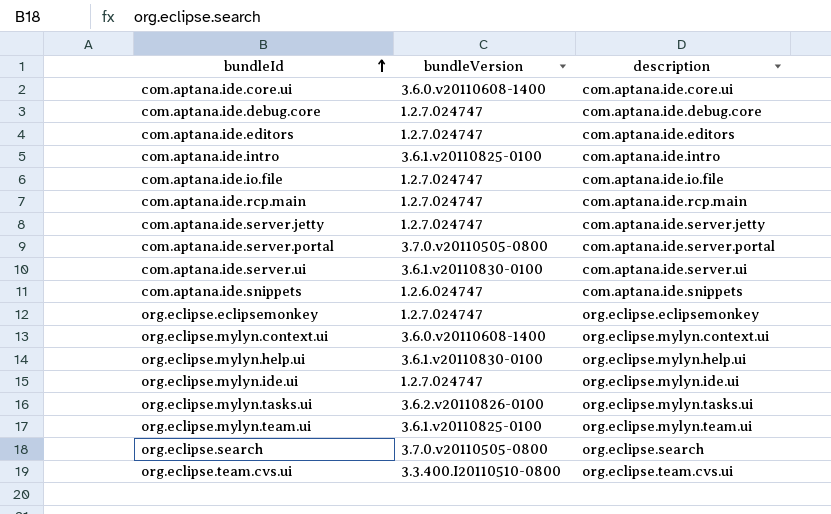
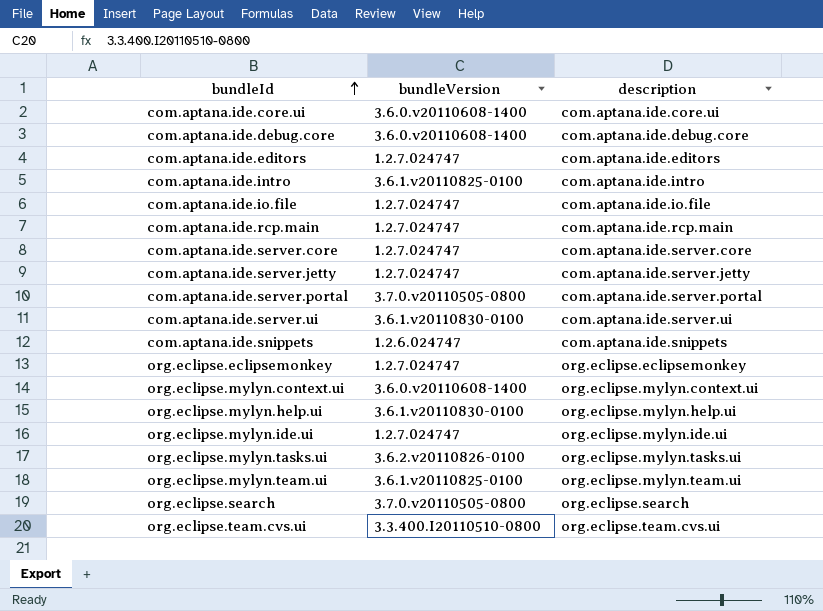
com.aptana.ide.debug.core | bundleVersion: 1.2.7.024747 -> 3.6.0.v20110608-1400
row com.aptana.ide.server.core: none -> 1.2.7.024747 | com.aptana.ide.server.core

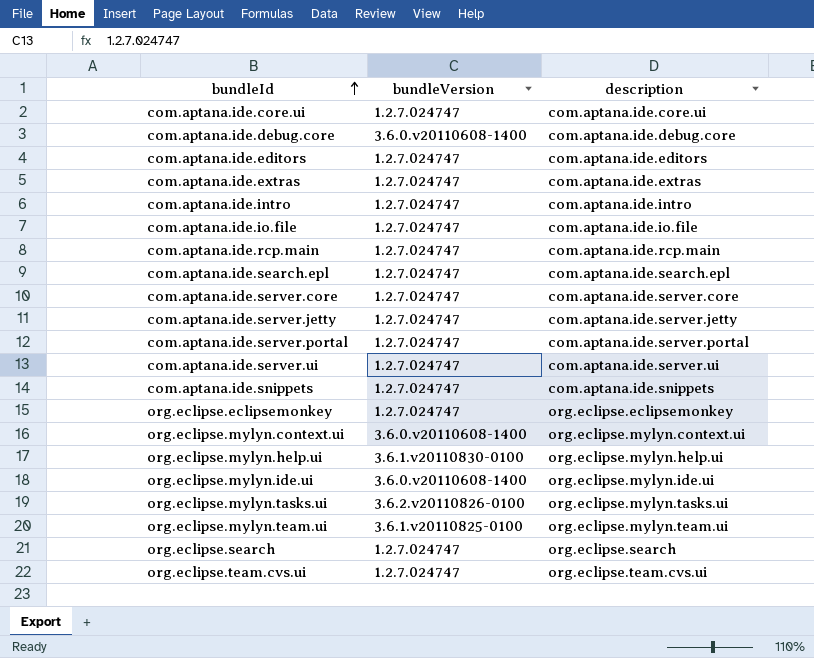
com.aptana.ide.core.ui | bundleVersion: 3.6.0.v20110608-1400 -> 1.2.7.024747
row com.aptana.ide.extras: none -> 1.2.7.024747 | com.aptana.ide.extras
com.aptana.ide.intro | bundleVersion: 3.6.1.v20110825-0100 -> 1.2.7.024747
row com.aptana.ide.search.epl: none -> 1.2.7.024747 | com.aptana.ide.search.epl
com.aptana.ide.server.portal | bundleVersion: 3.7.0.v20110505-0800 -> 1.2.7.024747
com.aptana.ide.server.ui | bundleVersion: 3.6.1.v20110830-0100 -> 1.2.7.024747
com.aptana.ide.snippets | bundleVersion: 1.2.6.024747 -> 1.2.7.024747
org.eclipse.mylyn.ide.ui | bundleVersion: 1.2.7.024747 -> 3.6.0.v20110608-1400
org.eclipse.search | bundleVersion: 3.7.0.v20110505-0800 -> 1.2.7.024747
org.eclipse.team.cvs.ui | bundleVersion: 3.3.400.I20110510-0800 -> 1.2.7.024747

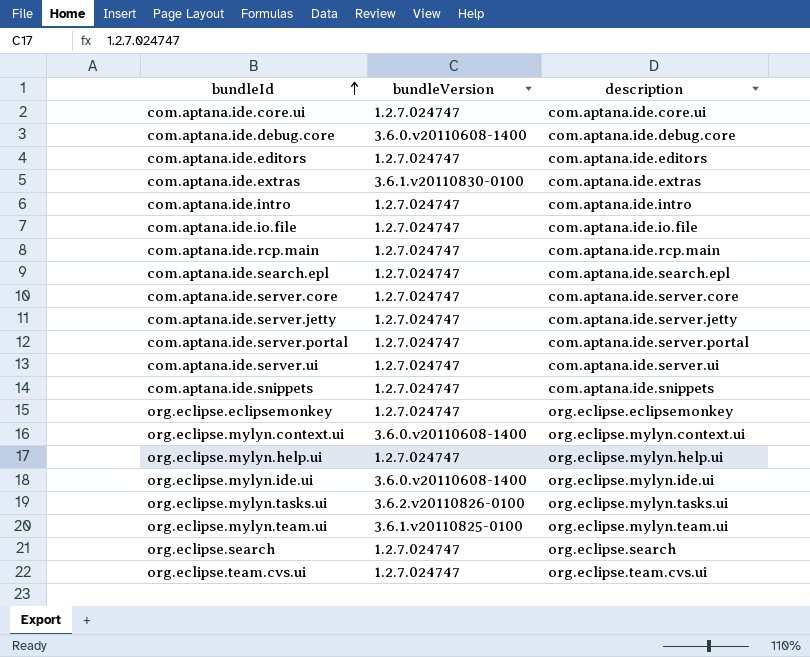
com.aptana.ide.extras | bundleVersion: 1.2.7.024747 -> 3.6.1.v20110830-0100
org.eclipse.mylyn.help.ui | bundleVersion: 3.6.1.v20110830-0100 -> 1.2.7.024747

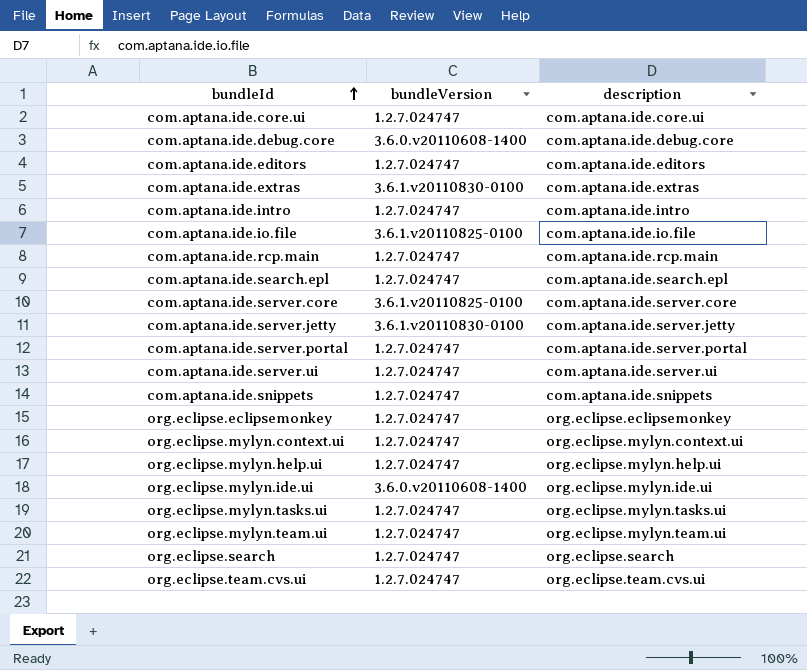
com.aptana.ide.io.file | bundleVersion: 1.2.7.024747 -> 3.6.1.v20110825-0100
com.aptana.ide.server.core | bundleVersion: 1.2.7.024747 -> 3.6.1.v20110825-0100
com.aptana.ide.server.jetty | bundleVersion: 1.2.7.024747 -> 3.6.1.v20110830-0100
org.eclipse.mylyn.context.ui | bundleVersion: 3.6.0.v20110608-1400 -> 1.2.7.024747
org.eclipse.mylyn.tasks.ui | bundleVersion: 3.6.2.v20110826-0100 -> 1.2.7.024747
org.eclipse.mylyn.team.ui | bundleVersion: 3.6.1.v20110825-0100 -> 1.2.7.024747

